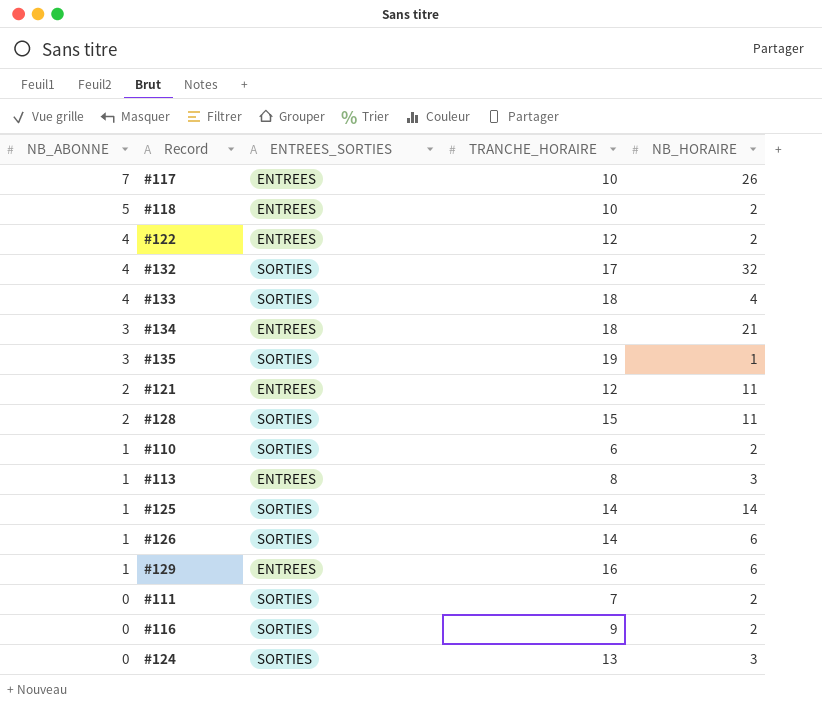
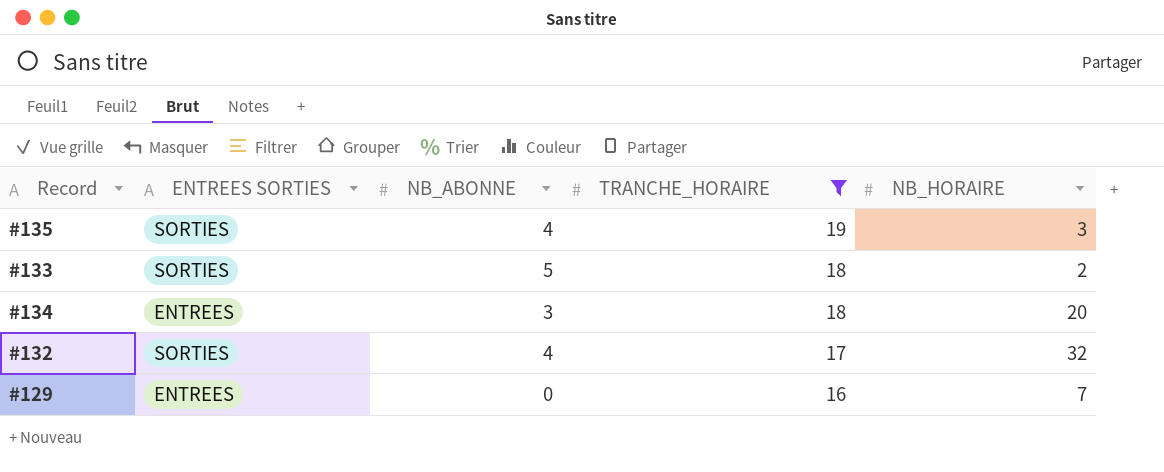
filter: none -> TRANCHE_HORAIRE >= 16
row order: NB_ABONNE descending -> TRANCHE_HORAIRE descending
column name: ENTREES_SORTIES -> ENTREES SORTIES
column NB_ABONNE | position: 1 -> 3
#135 | NB_ABONNE: 3 -> 4
#135 | NB_HORAIRE: 1 -> 3
#133 | NB_ABONNE: 4 -> 5
#133 | NB_HORAIRE: 4 -> 2
#134 | NB_HORAIRE: 21 -> 20
#129 | NB_ABONNE: 1 -> 0
#129 | NB_HORAIRE: 6 -> 7

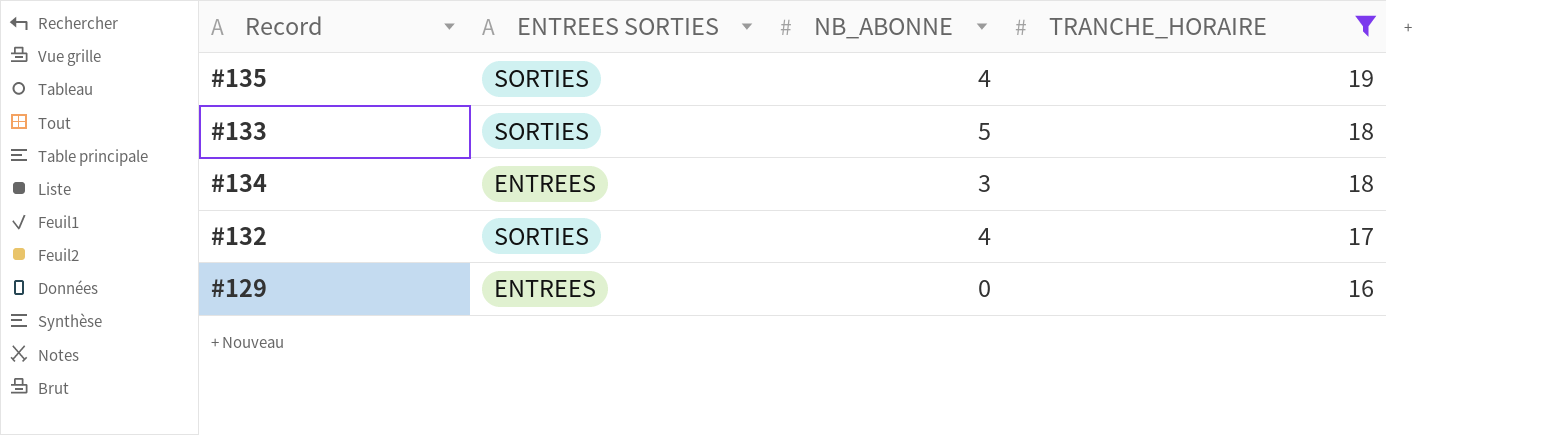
column NB_HORAIRE | position: 5 -> none

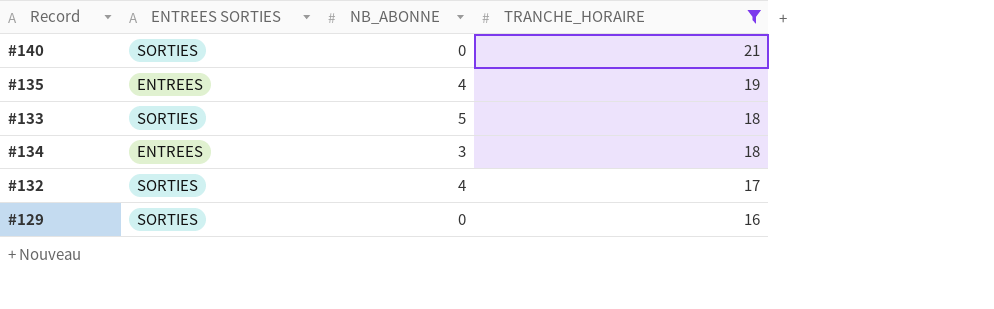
row #140: none -> SORTIES | 0 | 21
#135 | ENTREES SORTIES: SORTIES -> ENTREES
#129 | ENTREES SORTIES: ENTREES -> SORTIES

